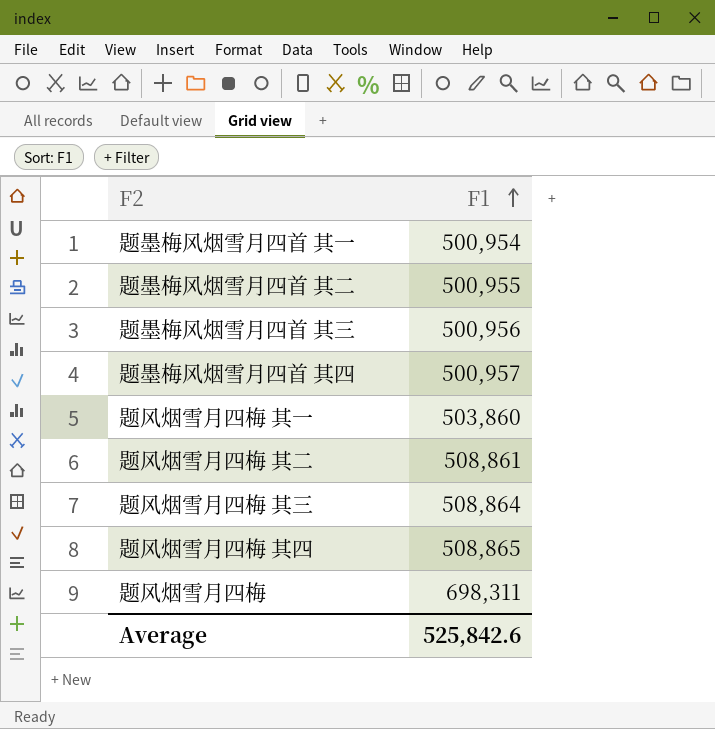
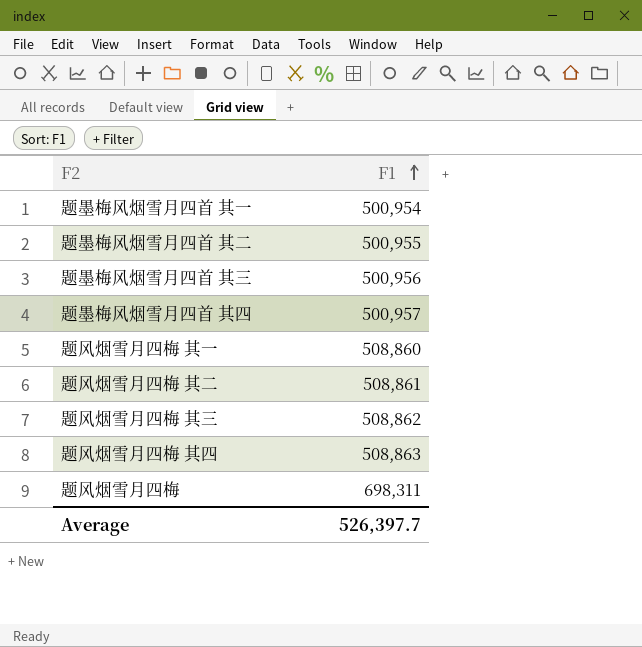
题风烟雪月四梅 其一 | F1: 503,860 -> 508,860
题风烟雪月四梅 其三 | F1: 508,864 -> 508,862
题风烟雪月四梅 其四 | F1: 508,865 -> 508,863
Average | F1: 525,842.6 -> 526,397.7

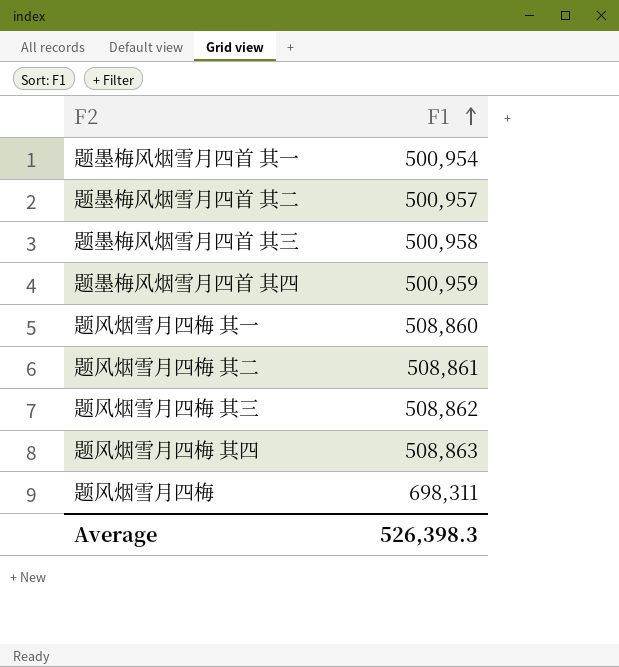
题墨梅风烟雪月四首 其二 | F1: 500,955 -> 500,957
题墨梅风烟雪月四首 其三 | F1: 500,956 -> 500,958
题墨梅风烟雪月四首 其四 | F1: 500,957 -> 500,959
Average | F1: 526,397.7 -> 526,398.3

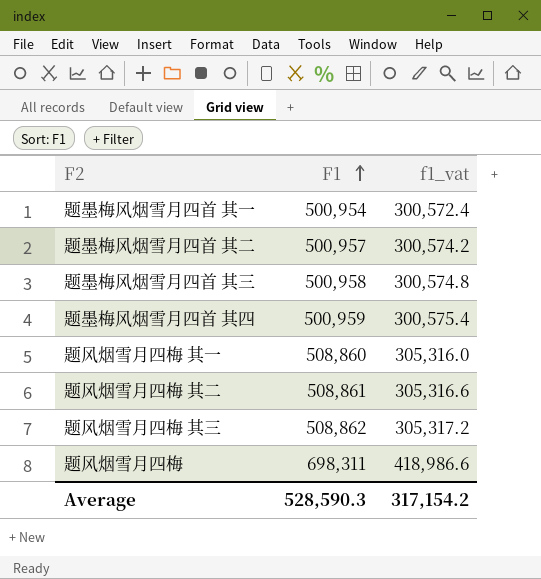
column f1_vat | formula: none -> [F1] * 0.6
row 题风烟雪月四梅 其四: 508,863 -> none
Average | F1: 526,398.3 -> 528,590.3

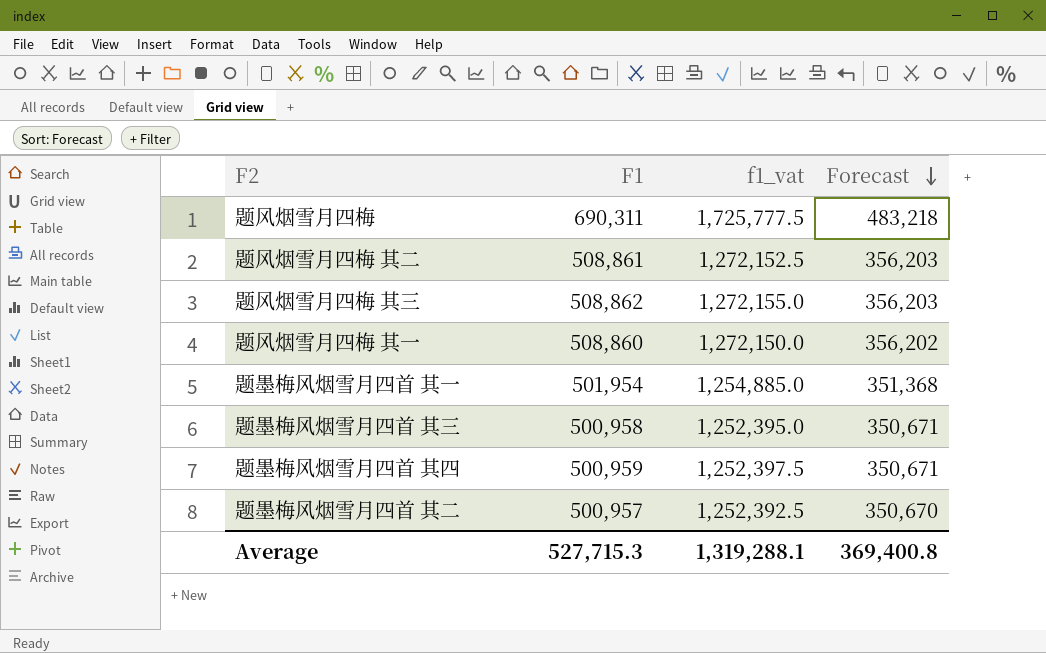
row order: F1 ascending -> Forecast descending
column f1_vat | formula: [F1] * 0.6 -> [F1] * 2.5
column Forecast | formula: none -> [F1] * 0.7
题风烟雪月四梅 | F1: 698,311 -> 690,311
题墨梅风烟雪月四首 其一 | F1: 500,954 -> 501,954
Average | F1: 528,590.3 -> 527,715.3
Average | f1_vat: 317,154.2 -> 1,319,288.1

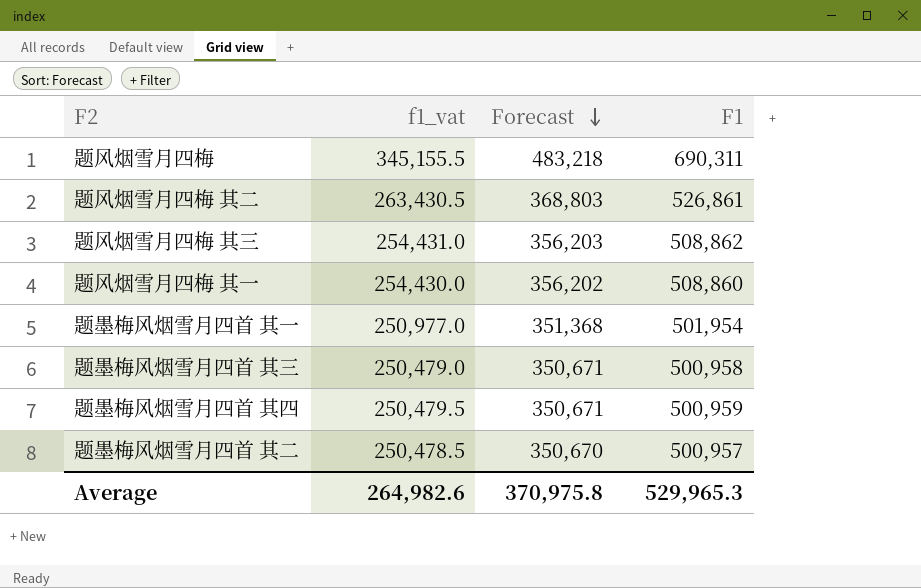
column f1_vat | formula: [F1] * 2.5 -> [F1] * 0.5
column F1 | position: 2 -> 4
题风烟雪月四梅 其二 | Forecast: 356,203 -> 368,803
题风烟雪月四梅 其二 | F1: 508,861 -> 526,861
Average | f1_vat: 1,319,288.1 -> 264,982.6
Average | Forecast: 369,400.8 -> 370,975.8
Average | F1: 527,715.3 -> 529,965.3

